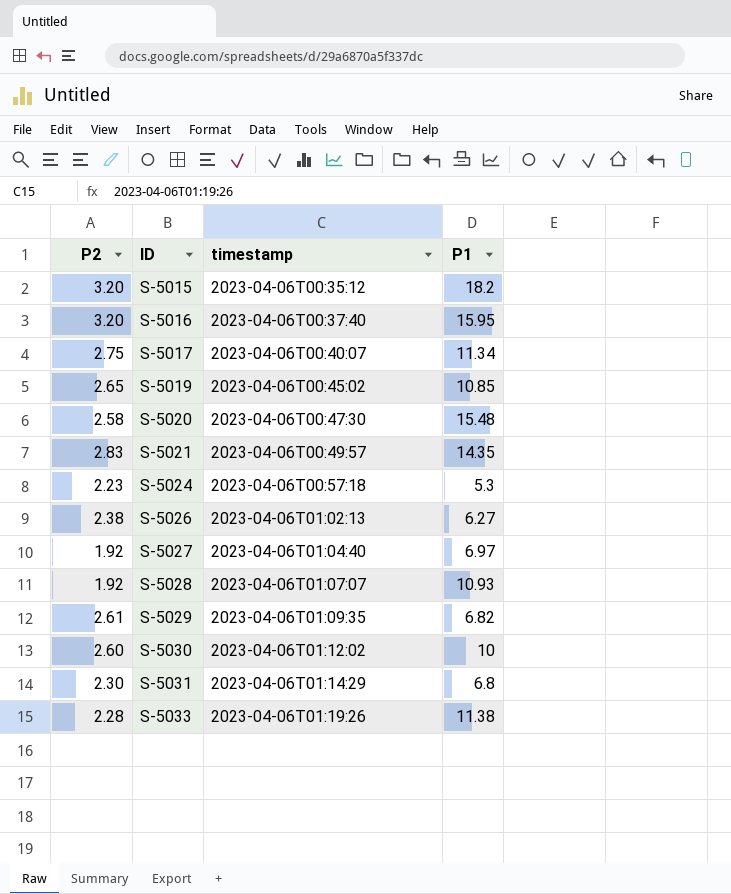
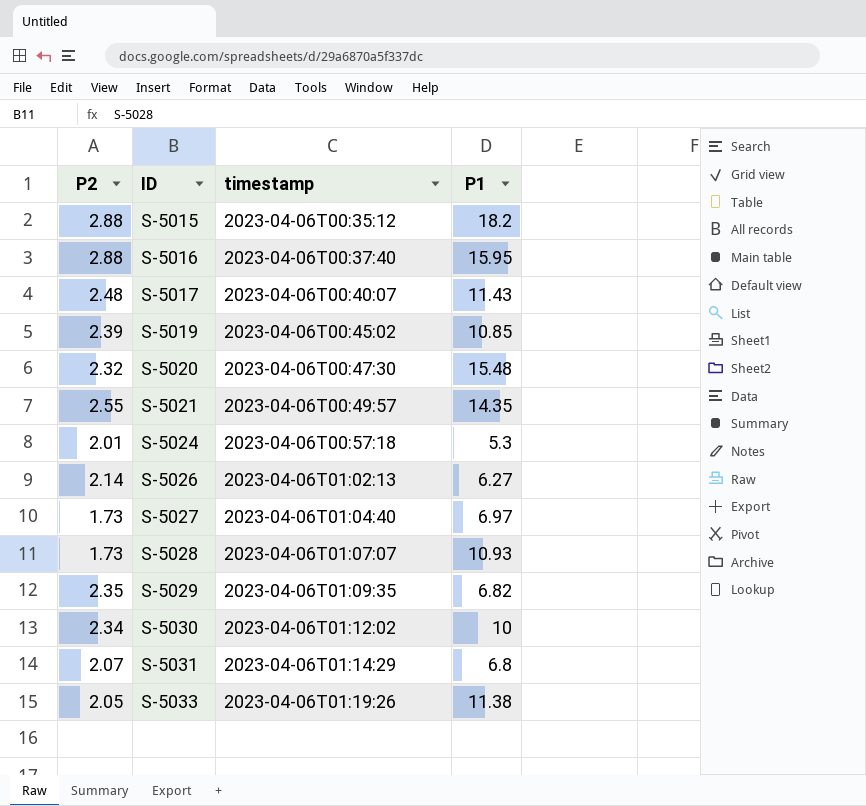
S-5015 | P2: 3.20 -> 2.88
S-5016 | P2: 3.20 -> 2.88
S-5017 | P2: 2.75 -> 2.48
S-5017 | P1: 11.34 -> 11.43
S-5019 | P2: 2.65 -> 2.39
S-5020 | P2: 2.58 -> 2.32
S-5021 | P2: 2.83 -> 2.55
S-5024 | P2: 2.23 -> 2.01
S-5026 | P2: 2.38 -> 2.14
S-5027 | P2: 1.92 -> 1.73
S-5028 | P2: 1.92 -> 1.73
S-5029 | P2: 2.61 -> 2.35
S-5030 | P2: 2.60 -> 2.34
S-5031 | P2: 2.30 -> 2.07
S-5033 | P2: 2.28 -> 2.05

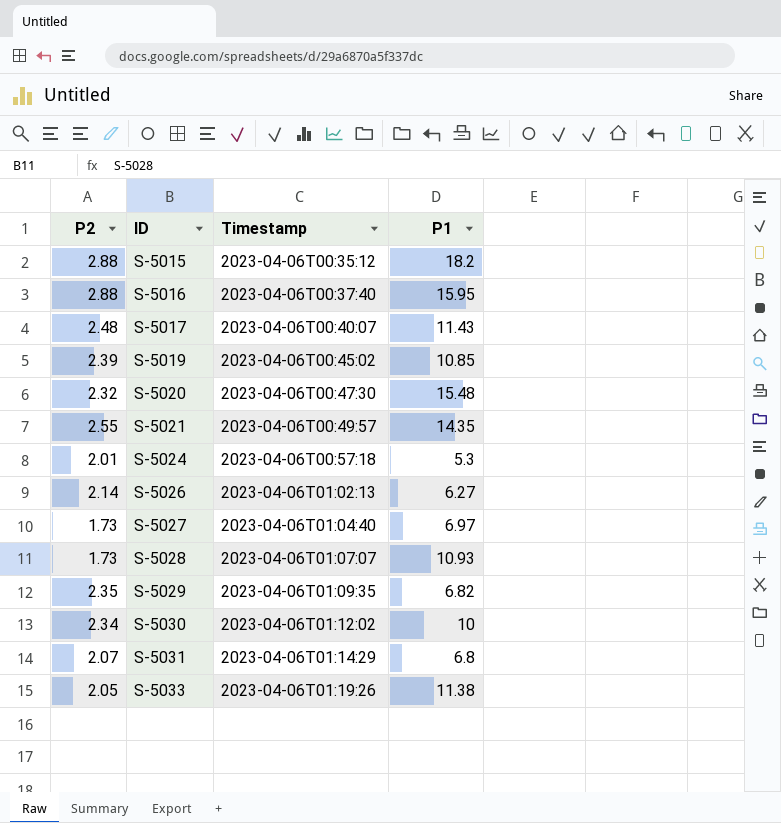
column name: timestamp -> Timestamp

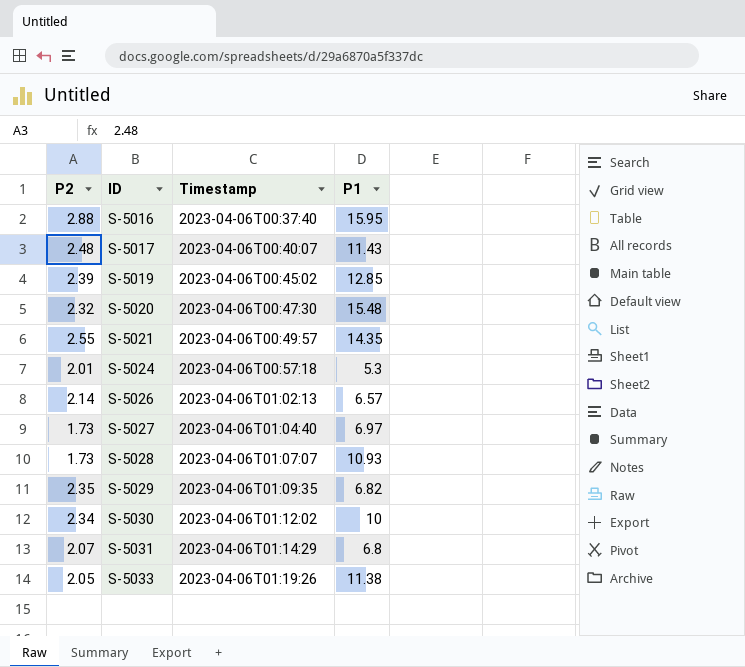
row S-5015: 2.88 | 2023-04-06T00:35:12 | 18.2 -> none
S-5019 | P1: 10.85 -> 12.85
S-5026 | P1: 6.27 -> 6.57

